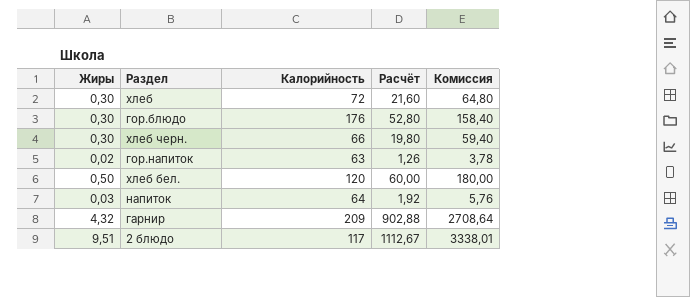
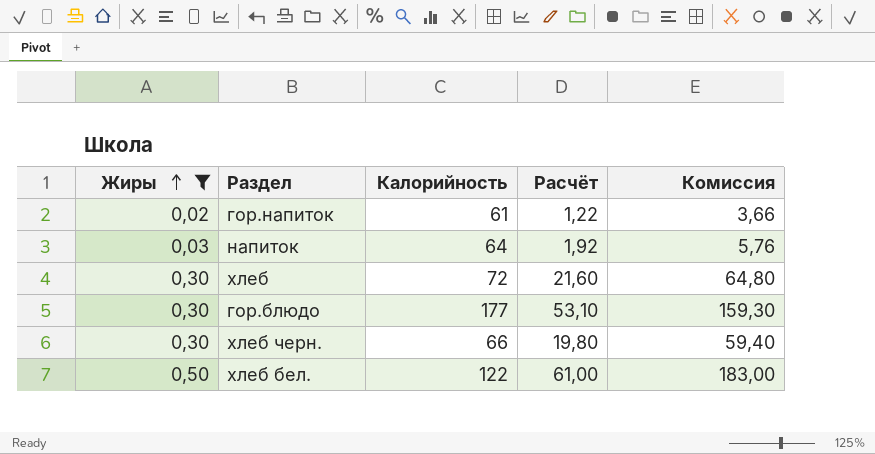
filter: none -> Жиры <= 0,50
row order: none -> Жиры ascending
гор.напиток | Калорийность: 63 -> 61
гор.напиток | Расчёт: 1,26 -> 1,22
гор.напиток | Комиссия: 3,78 -> 3,66
гор.блюдо | Калорийность: 176 -> 177
гор.блюдо | Расчёт: 52,80 -> 53,10
гор.блюдо | Комиссия: 158,40 -> 159,30
хлеб бел. | Калорийность: 120 -> 122
хлеб бел. | Расчёт: 60,00 -> 61,00
хлеб бел. | Комиссия: 180,00 -> 183,00

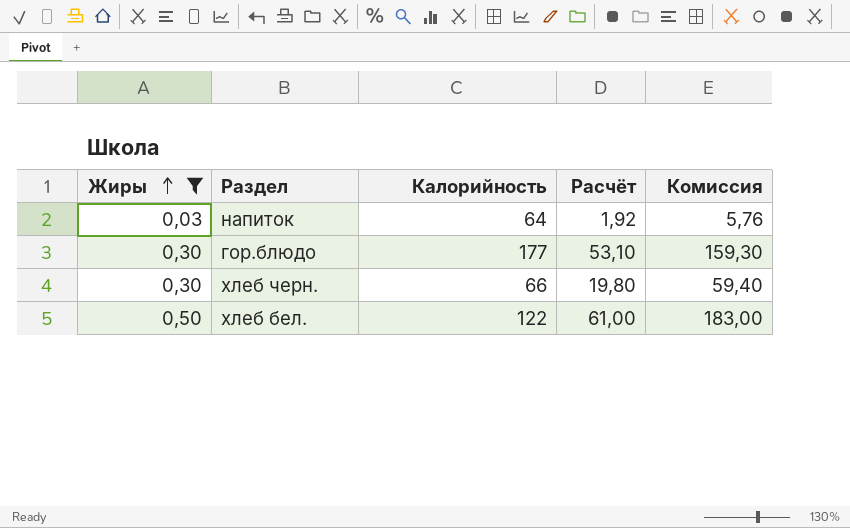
row гор.напиток: 0,02 | 61 | 1,22 | 3,66 -> none
row хлеб: 0,30 | 72 | 21,60 | 64,80 -> none

